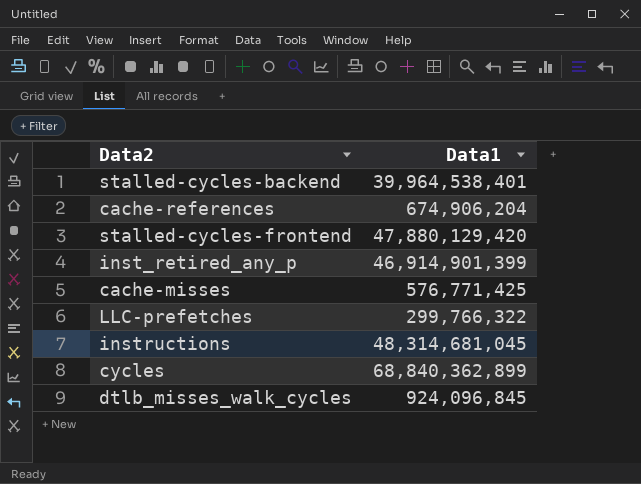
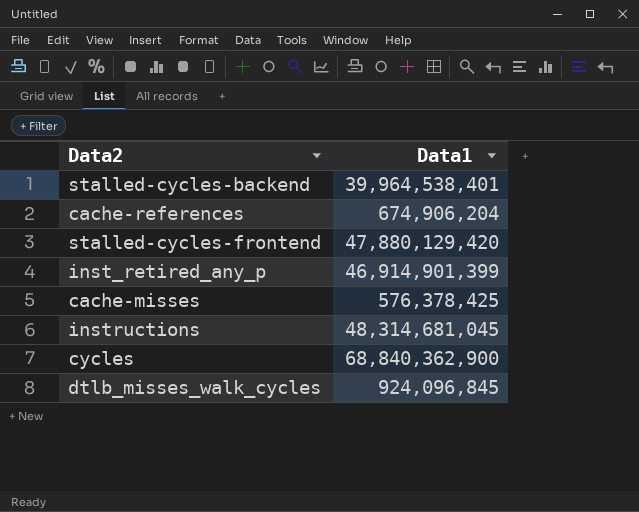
row LLC-prefetches: 299,766,322 -> none
cache-misses | Data1: 576,771,425 -> 576,378,425
cycles | Data1: 68,840,362,899 -> 68,840,362,900

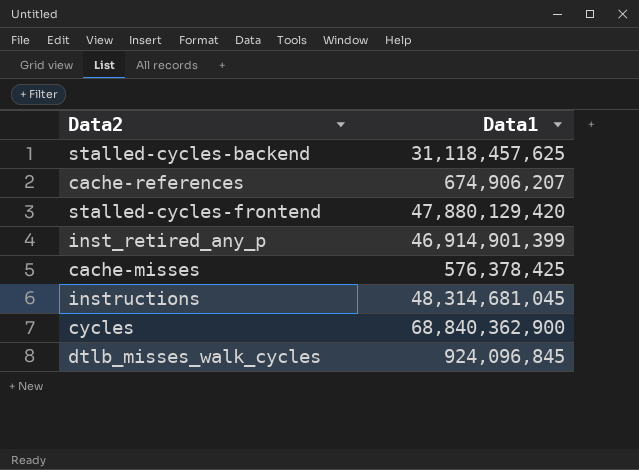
stalled-cycles-backend | Data1: 39,964,538,401 -> 31,118,457,625
cache-references | Data1: 674,906,204 -> 674,906,207

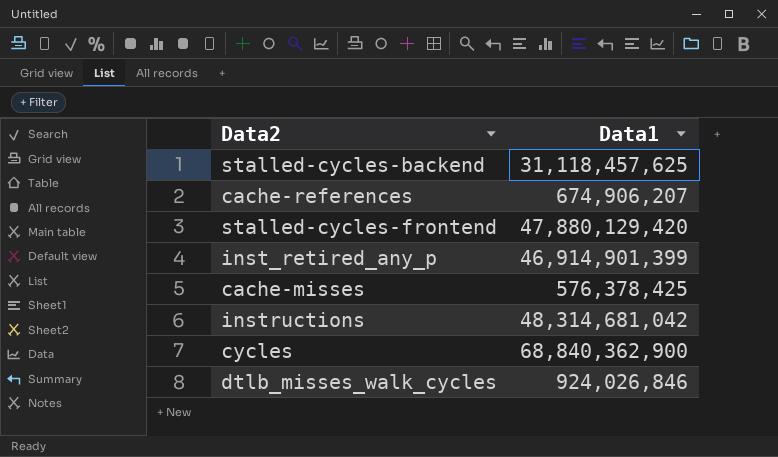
instructions | Data1: 48,314,681,045 -> 48,314,681,042
dtlb_misses_walk_cycles | Data1: 924,096,845 -> 924,026,846

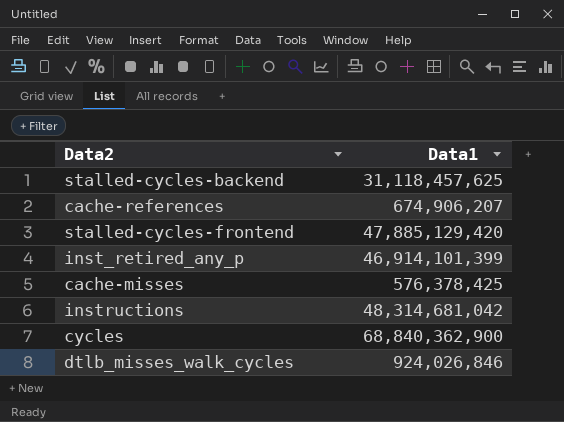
stalled-cycles-frontend | Data1: 47,880,129,420 -> 47,885,129,420
inst_retired_any_p | Data1: 46,914,901,399 -> 46,914,101,399

